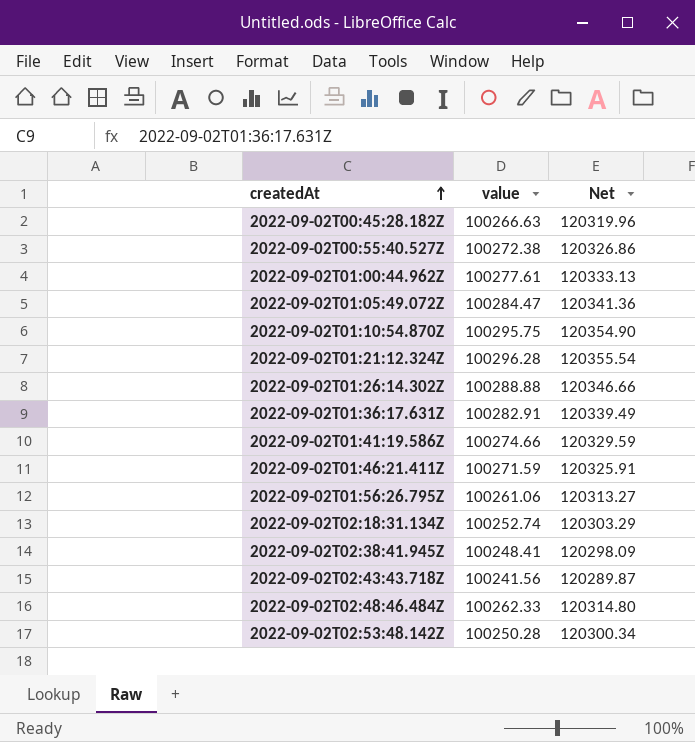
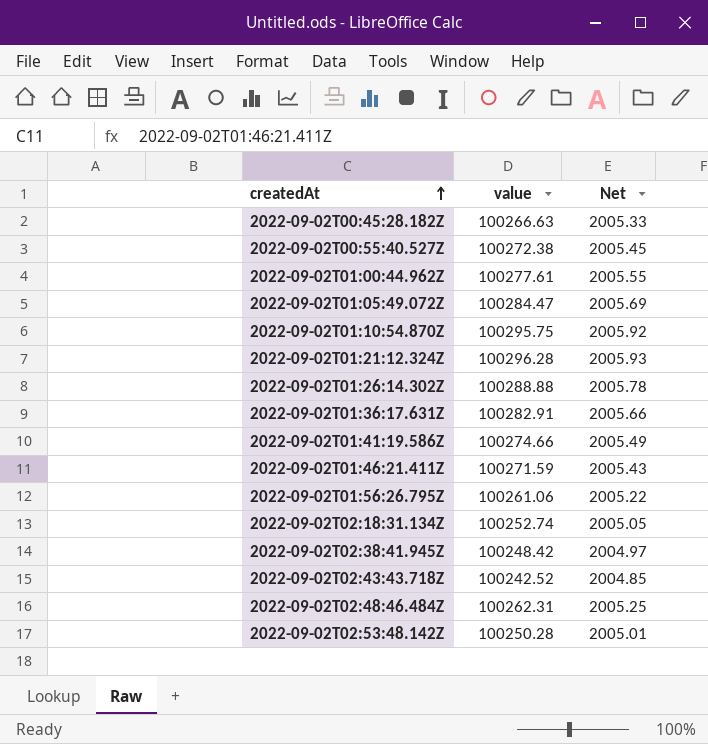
column Net | formula: [value] * 1.2 -> [value] * 0.02
2022-09-02T02:38:41.945Z | value: 100248.41 -> 100248.42
2022-09-02T02:43:43.718Z | value: 100241.56 -> 100242.52
2022-09-02T02:48:46.484Z | value: 100262.33 -> 100262.31

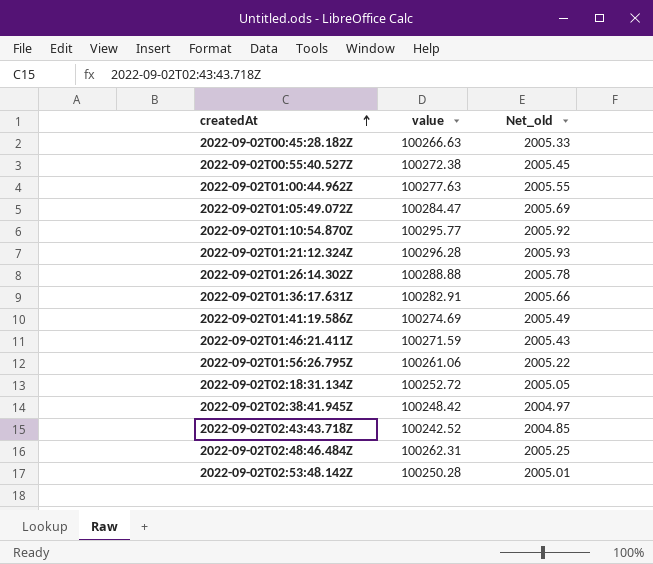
column name: Net -> Net_old
2022-09-02T01:00:44.962Z | value: 100277.61 -> 100277.63
2022-09-02T01:10:54.870Z | value: 100295.75 -> 100295.77
2022-09-02T01:41:19.586Z | value: 100274.66 -> 100274.69
2022-09-02T02:18:31.134Z | value: 100252.74 -> 100252.72

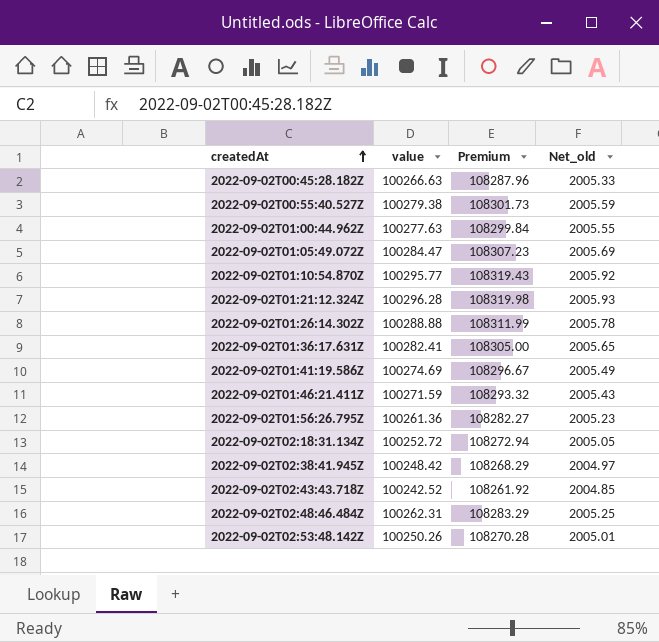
column Premium | formula: none -> [value] * 1.08
2022-09-02T00:55:40.527Z | value: 100272.38 -> 100279.38
2022-09-02T00:55:40.527Z | Net_old: 2005.45 -> 2005.59
2022-09-02T01:36:17.631Z | value: 100282.91 -> 100282.41
2022-09-02T01:36:17.631Z | Net_old: 2005.66 -> 2005.65
2022-09-02T01:56:26.795Z | value: 100261.06 -> 100261.36
2022-09-02T01:56:26.795Z | Net_old: 2005.22 -> 2005.23
2022-09-02T02:53:48.142Z | value: 100250.28 -> 100250.26

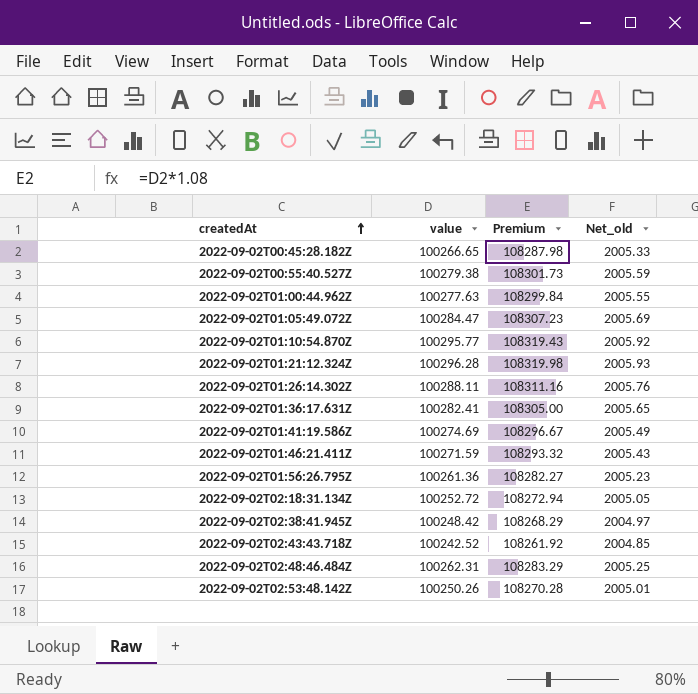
2022-09-02T00:45:28.182Z | value: 100266.63 -> 100266.65
2022-09-02T00:45:28.182Z | Premium: 108287.96 -> 108287.98
2022-09-02T01:26:14.302Z | value: 100288.88 -> 100288.11
2022-09-02T01:26:14.302Z | Premium: 108311.99 -> 108311.16
2022-09-02T01:26:14.302Z | Net_old: 2005.78 -> 2005.76

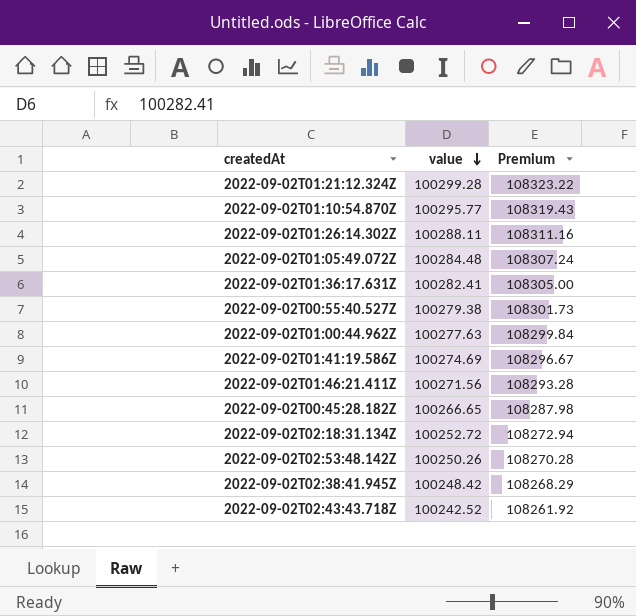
row order: createdAt ascending -> value descending
column Net_old | formula: [value] * 0.02 -> none
row 2022-09-02T01:56:26.795Z: 100261.36 | 108282.27 | 2005.23 -> none
row 2022-09-02T02:48:46.484Z: 100262.31 | 108283.29 | 2005.25 -> none
2022-09-02T01:21:12.324Z | value: 100296.28 -> 100299.28
2022-09-02T01:21:12.324Z | Premium: 108319.98 -> 108323.22
2022-09-02T01:05:49.072Z | value: 100284.47 -> 100284.48
2022-09-02T01:05:49.072Z | Premium: 108307.23 -> 108307.24
2022-09-02T01:46:21.411Z | value: 100271.59 -> 100271.56
2022-09-02T01:46:21.411Z | Premium: 108293.32 -> 108293.28

